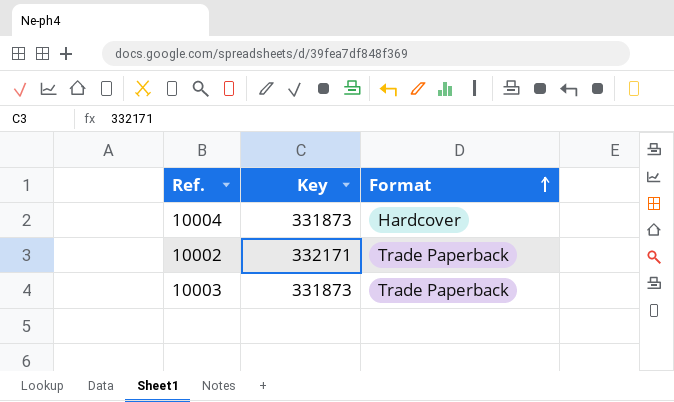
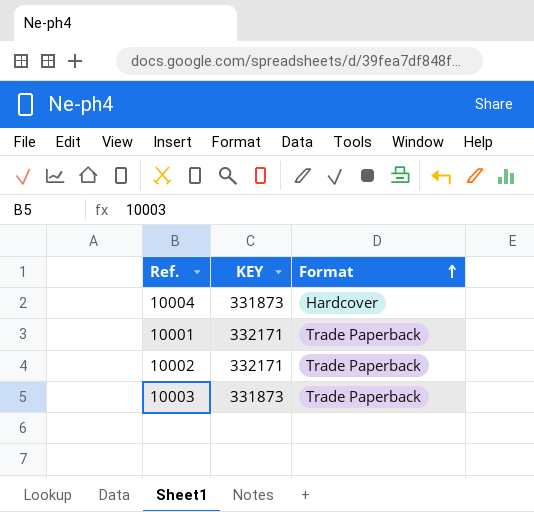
column name: Key -> KEY
row 10001: none -> 332171 | Trade Paperback

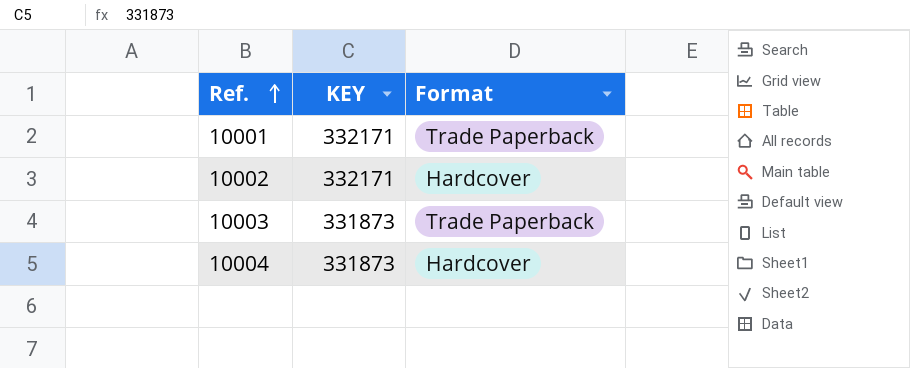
row order: Format ascending -> Ref. ascending
10002 | Format: Trade Paperback -> Hardcover

